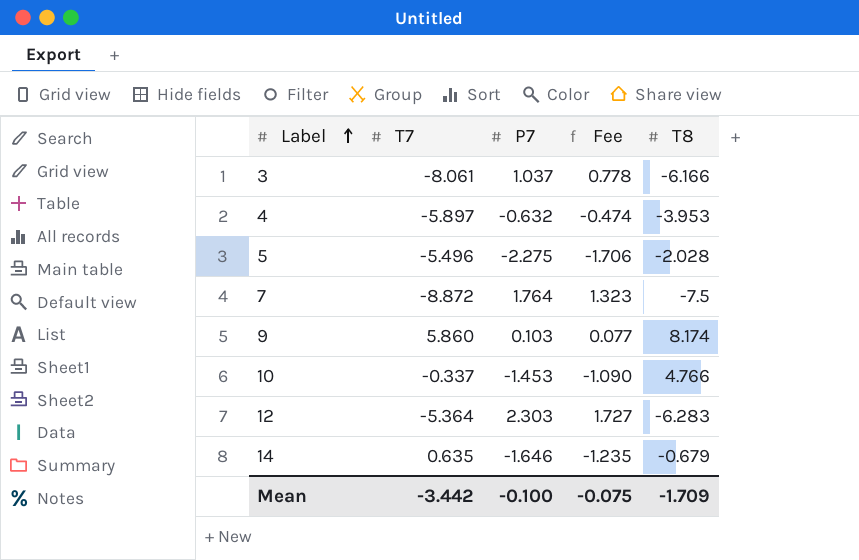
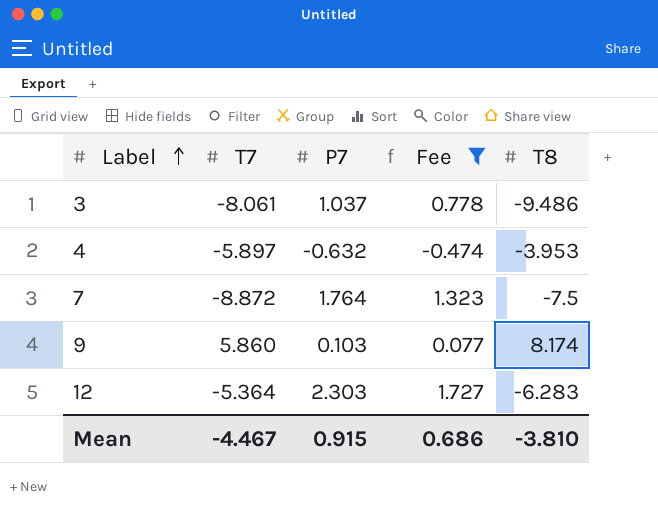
filter: none -> Fee >= -0.474
3 | T8: -6.166 -> -9.486
Mean | T7: -3.442 -> -4.467
Mean | P7: -0.100 -> 0.915
Mean | Fee: -0.075 -> 0.686
Mean | T8: -1.709 -> -3.810

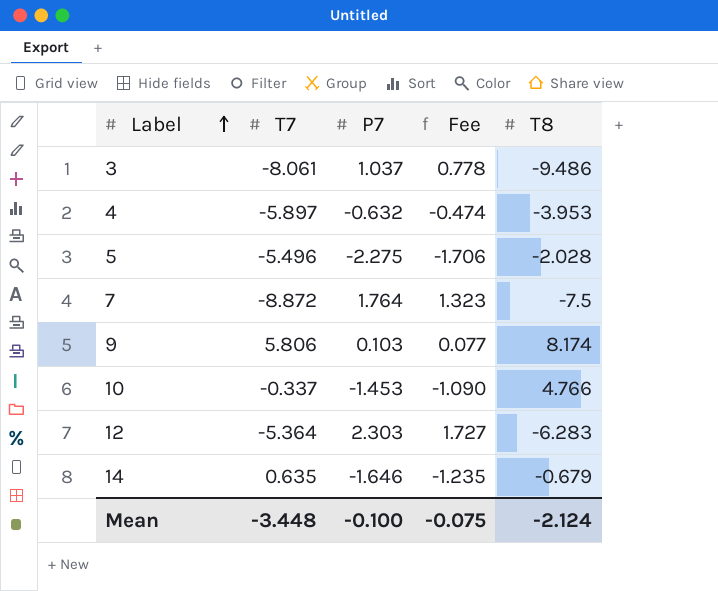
filter: Fee >= -0.474 -> none
9 | T7: 5.860 -> 5.806
Mean | T7: -4.467 -> -3.448
Mean | P7: 0.915 -> -0.100
Mean | Fee: 0.686 -> -0.075
Mean | T8: -3.810 -> -2.124

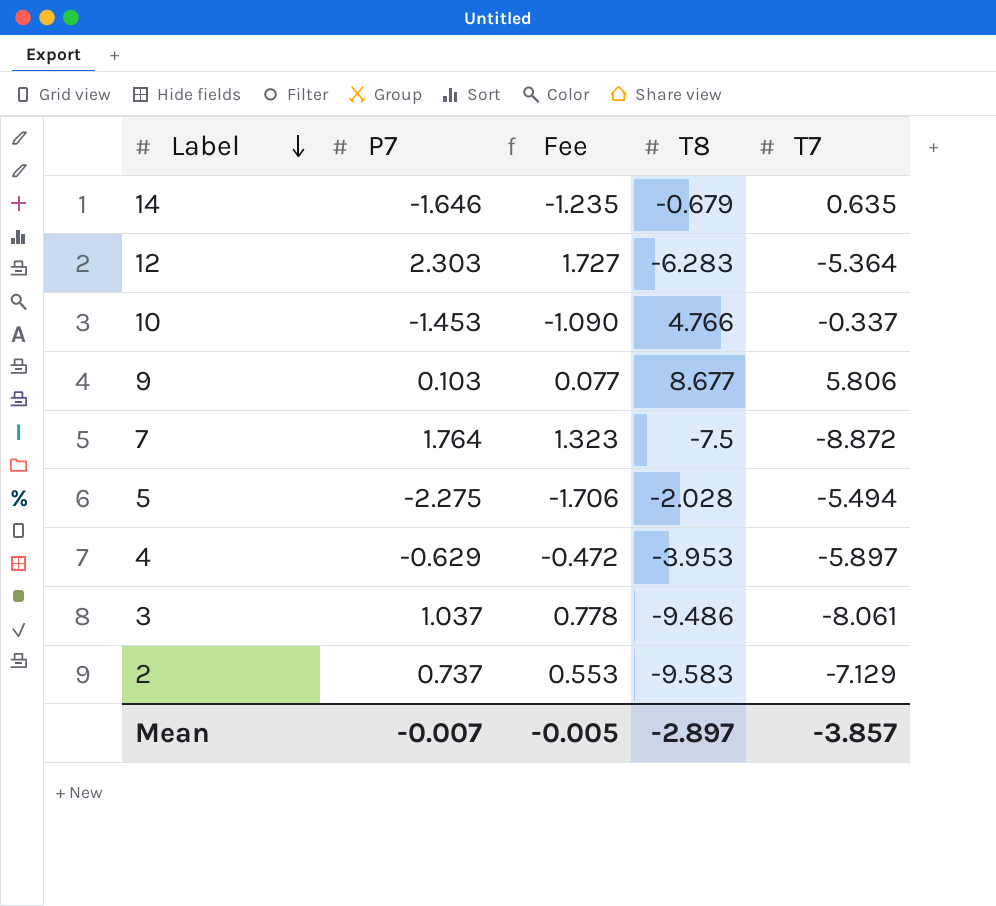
row order: Label ascending -> Label descending
column T7 | position: 2 -> 5
9 | T8: 8.174 -> 8.677
5 | T7: -5.496 -> -5.494
4 | P7: -0.632 -> -0.629
4 | Fee: -0.474 -> -0.472
row 2: none -> 0.737 | 0.553 | -9.583 | -7.129
Mean | P7: -0.100 -> -0.007
Mean | Fee: -0.075 -> -0.005
Mean | T8: -2.124 -> -2.897
Mean | T7: -3.448 -> -3.857

